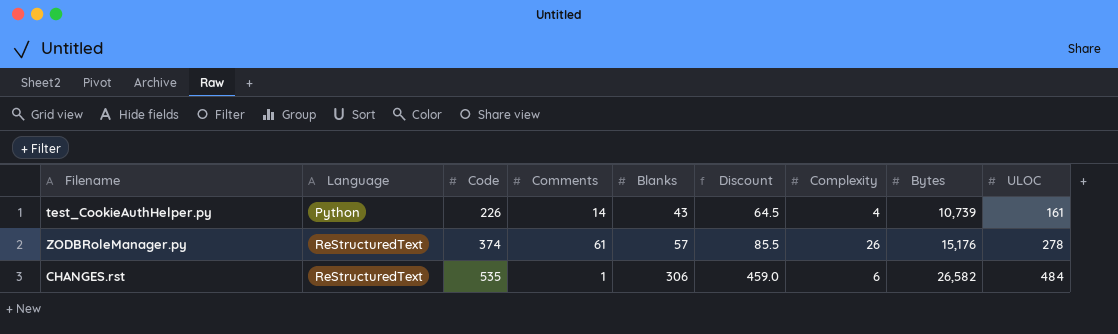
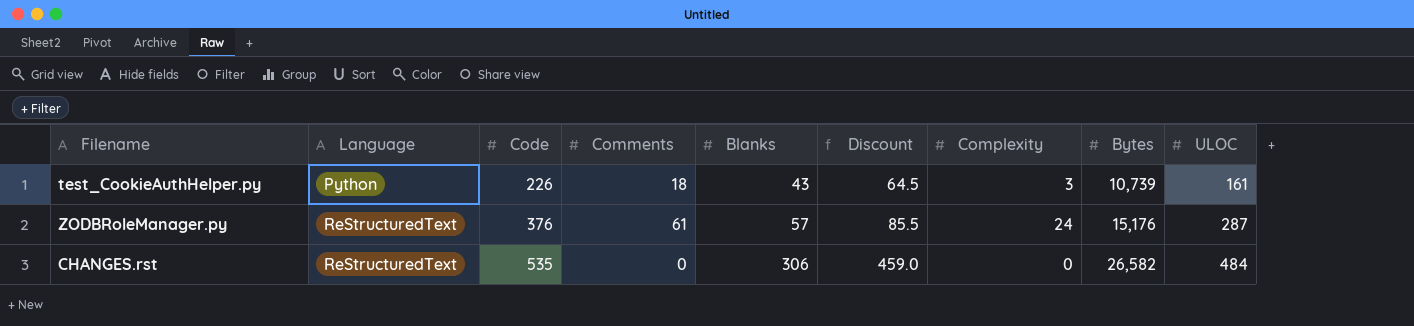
test_CookieAuthHelper.py | Comments: 14 -> 18
test_CookieAuthHelper.py | Complexity: 4 -> 3
ZODBRoleManager.py | Code: 374 -> 376
ZODBRoleManager.py | Complexity: 26 -> 24
ZODBRoleManager.py | ULOC: 278 -> 287
CHANGES.rst | Comments: 1 -> 0
CHANGES.rst | Complexity: 6 -> 0

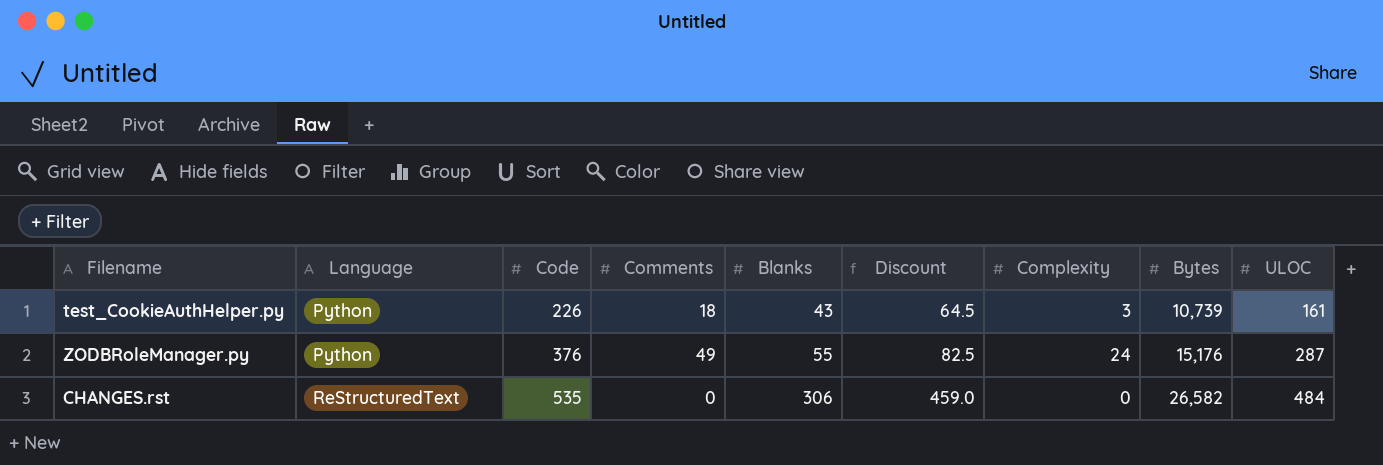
ZODBRoleManager.py | Language: ReStructuredText -> Python
ZODBRoleManager.py | Comments: 61 -> 49
ZODBRoleManager.py | Blanks: 57 -> 55
ZODBRoleManager.py | Discount: 85.5 -> 82.5

